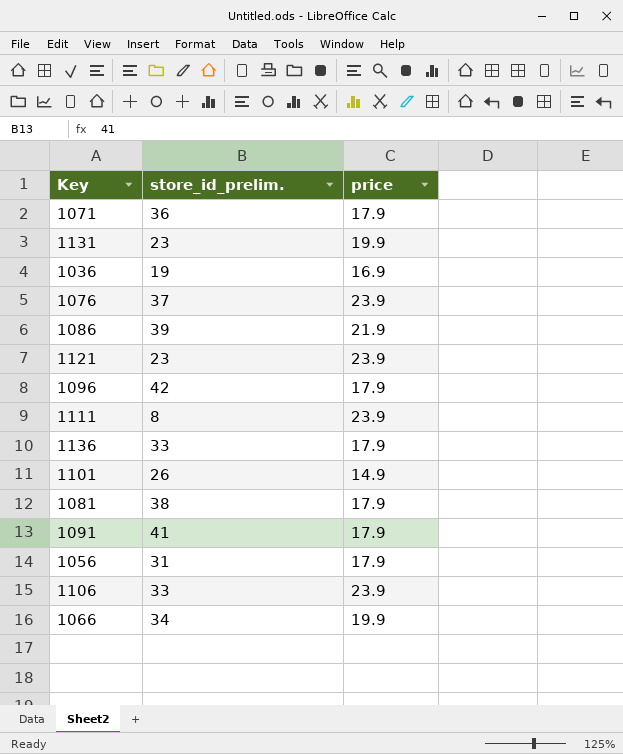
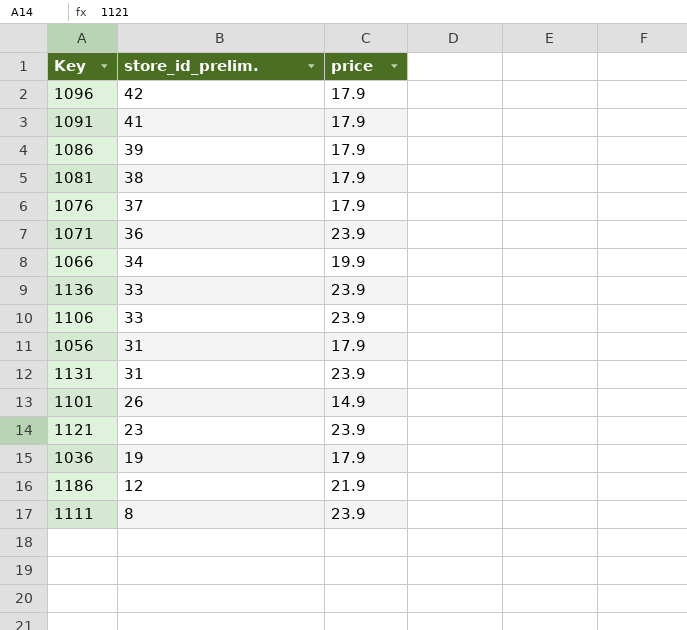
row order: none -> store_id_prelim. descending
1086 | price: 21.9 -> 17.9
1076 | price: 23.9 -> 17.9
1071 | price: 17.9 -> 23.9
1136 | price: 17.9 -> 23.9
1131 | store_id_prelim.: 23 -> 31
1131 | price: 19.9 -> 23.9
1036 | price: 16.9 -> 17.9
row 1186: none -> 12 | 21.9

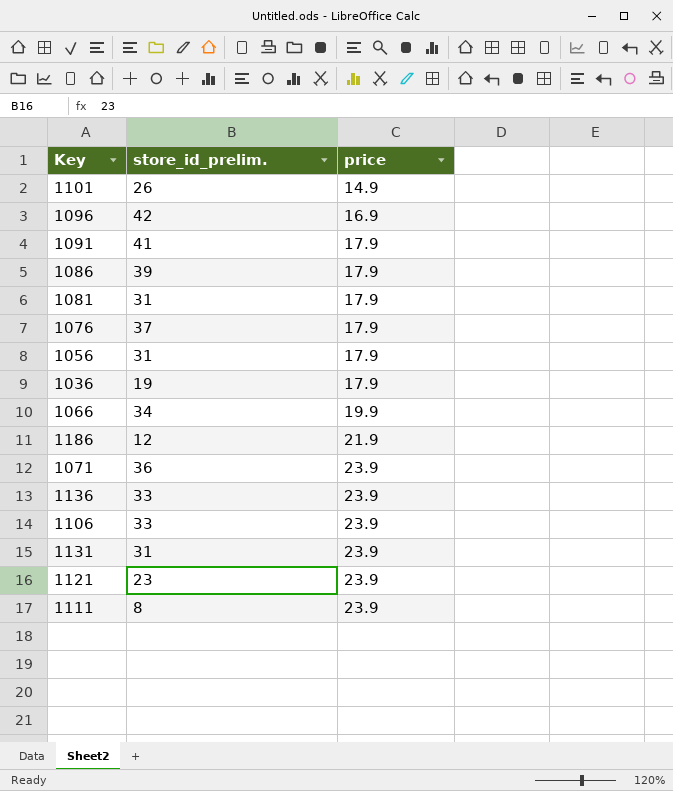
row order: store_id_prelim. descending -> price ascending
1096 | price: 17.9 -> 16.9
1081 | store_id_prelim.: 38 -> 31

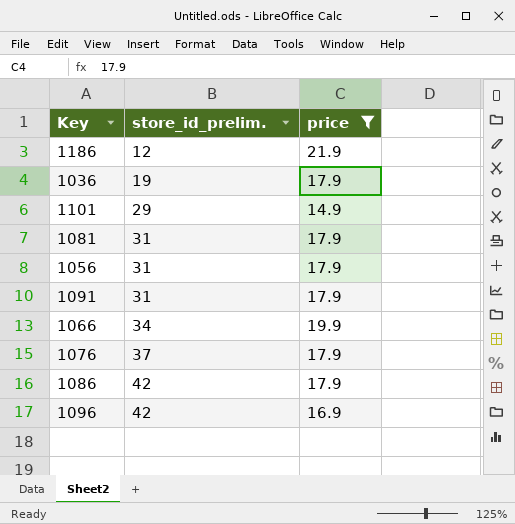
filter: none -> price != 23.9
row order: price ascending -> store_id_prelim. ascending
1101 | store_id_prelim.: 26 -> 29
1091 | store_id_prelim.: 41 -> 31
1086 | store_id_prelim.: 39 -> 42

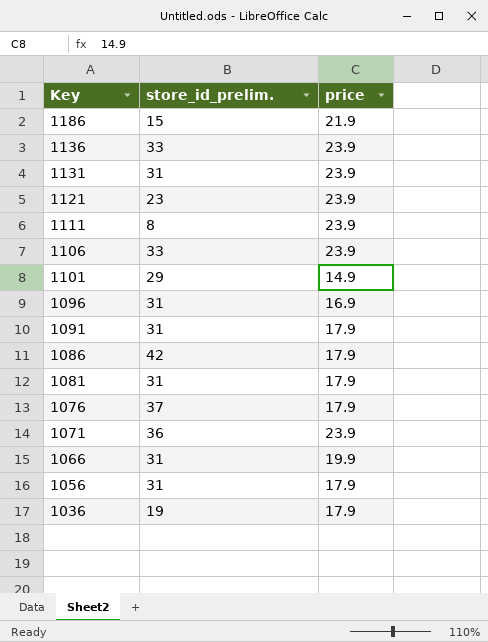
filter: price != 23.9 -> none
row order: store_id_prelim. ascending -> Key descending
1186 | store_id_prelim.: 12 -> 15
1096 | store_id_prelim.: 42 -> 31
1066 | store_id_prelim.: 34 -> 31

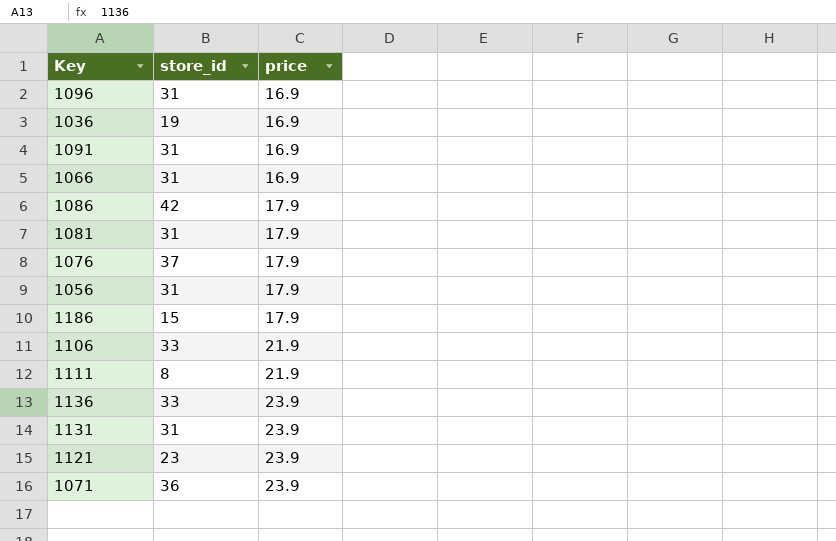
row order: Key descending -> price ascending
column name: store_id_prelim. -> store_id
row 1101: 29 | 14.9 -> none
1036 | price: 17.9 -> 16.9
1091 | price: 17.9 -> 16.9
1066 | price: 19.9 -> 16.9
1186 | price: 21.9 -> 17.9
1106 | price: 23.9 -> 21.9
1111 | price: 23.9 -> 21.9

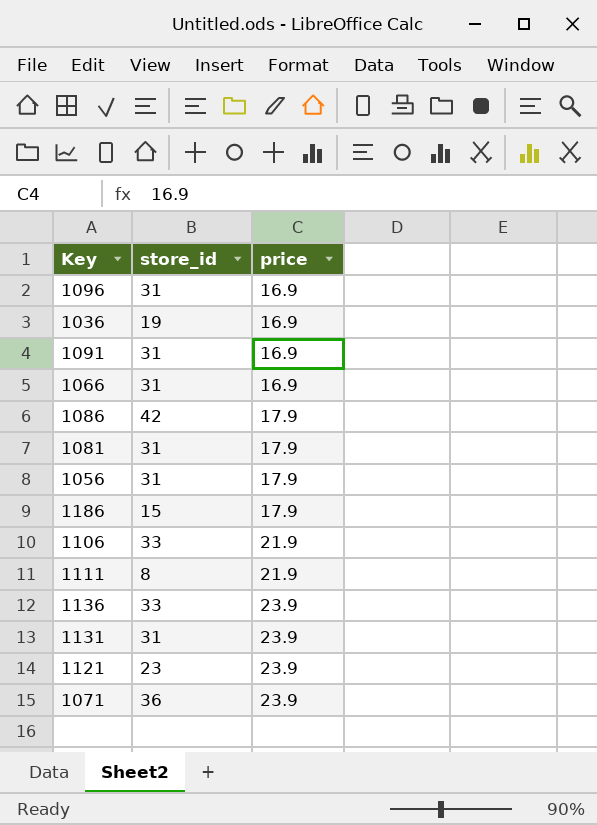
row 1076: 37 | 17.9 -> none

